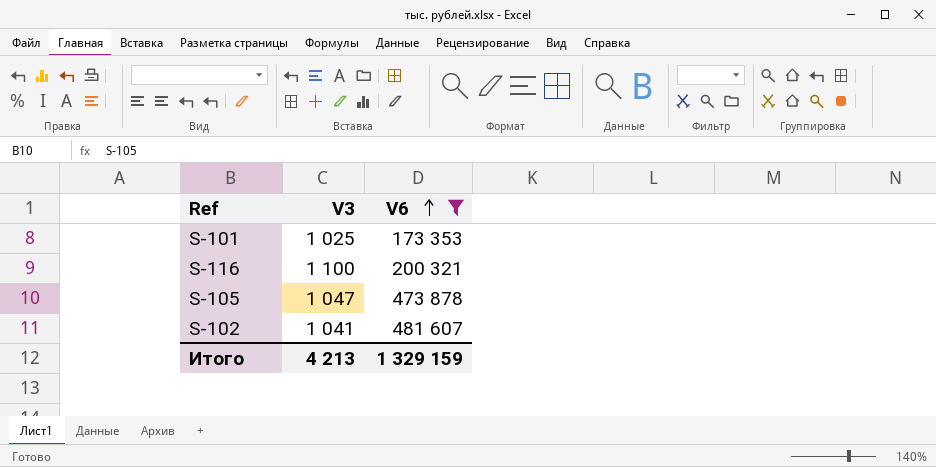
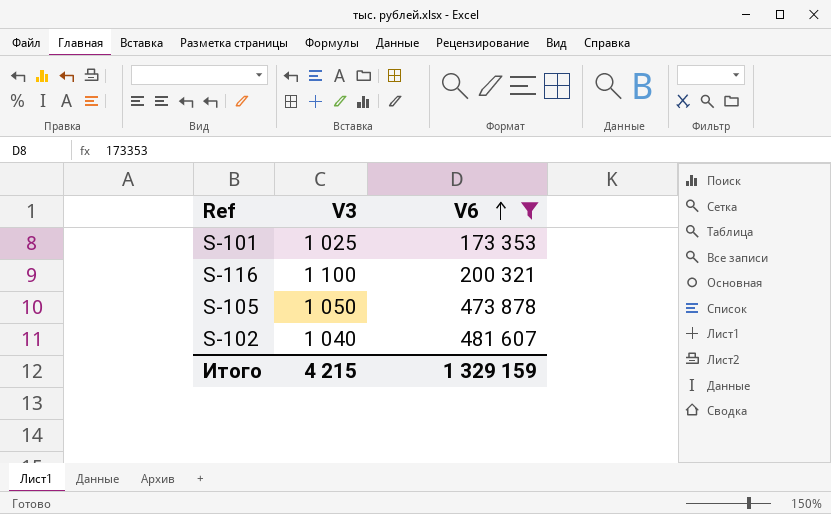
S-105 | V3: 1 047 -> 1 050
S-102 | V3: 1 041 -> 1 040
Итого | V3: 4 213 -> 4 215

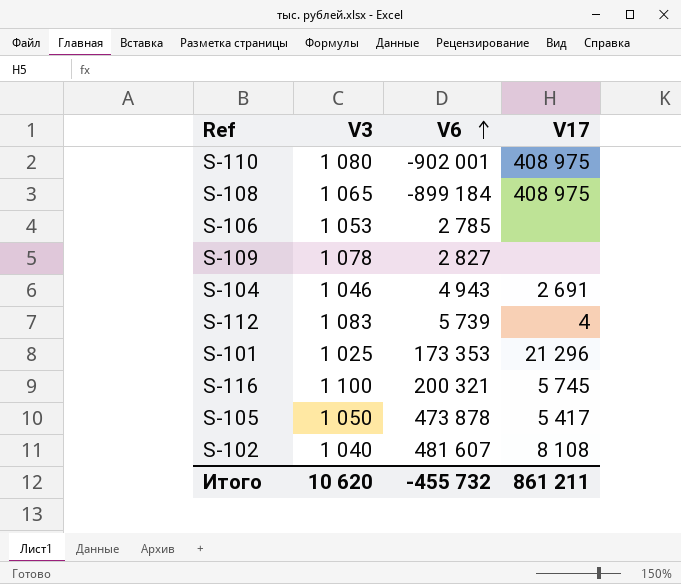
filter: V6 >= 173 353 -> none
column V17 | position: none -> 4
Итого | V3: 4 215 -> 10 620
Итого | V6: 1 329 159 -> -455 732

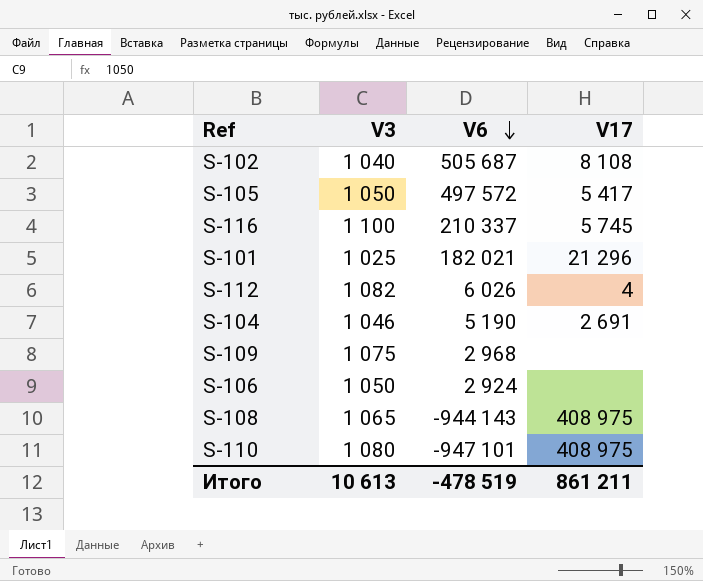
row order: V6 ascending -> V6 descending
S-102 | V6: 481 607 -> 505 687
S-105 | V6: 473 878 -> 497 572
S-116 | V6: 200 321 -> 210 337
S-101 | V6: 173 353 -> 182 021
S-112 | V3: 1 083 -> 1 082
S-112 | V6: 5 739 -> 6 026
S-104 | V6: 4 943 -> 5 190
S-109 | V3: 1 078 -> 1 075
S-109 | V6: 2 827 -> 2 968
S-106 | V3: 1 053 -> 1 050
S-106 | V6: 2 785 -> 2 924
S-108 | V6: -899 184 -> -944 143
S-110 | V6: -902 001 -> -947 101
Итого | V3: 10 620 -> 10 613
Итого | V6: -455 732 -> -478 519

